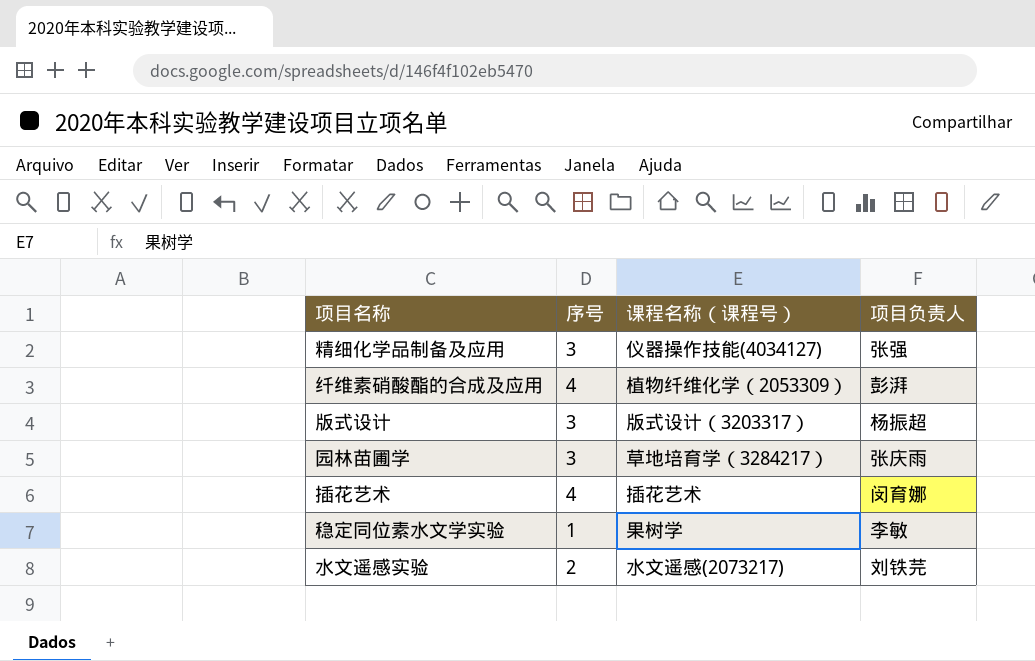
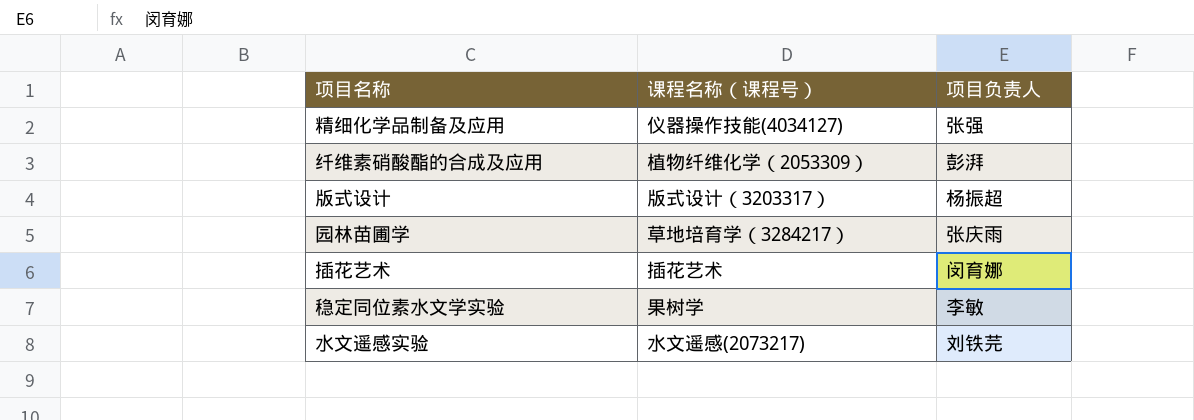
column 序号 | position: 2 -> none

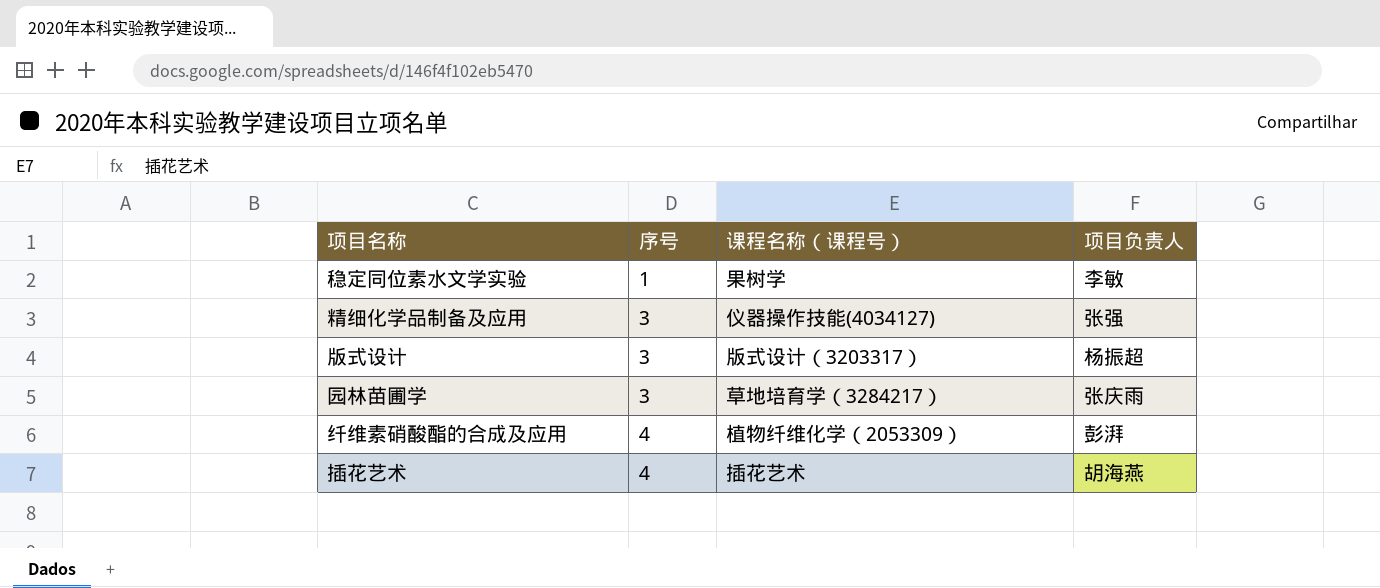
row order: none -> 序号 ascending
column 序号 | position: none -> 2
row 水文遥感实验: 水文遥感(2073217) | 刘铁芫 -> none
插花艺术 | 项目负责人: 闵育娜 -> 胡海燕

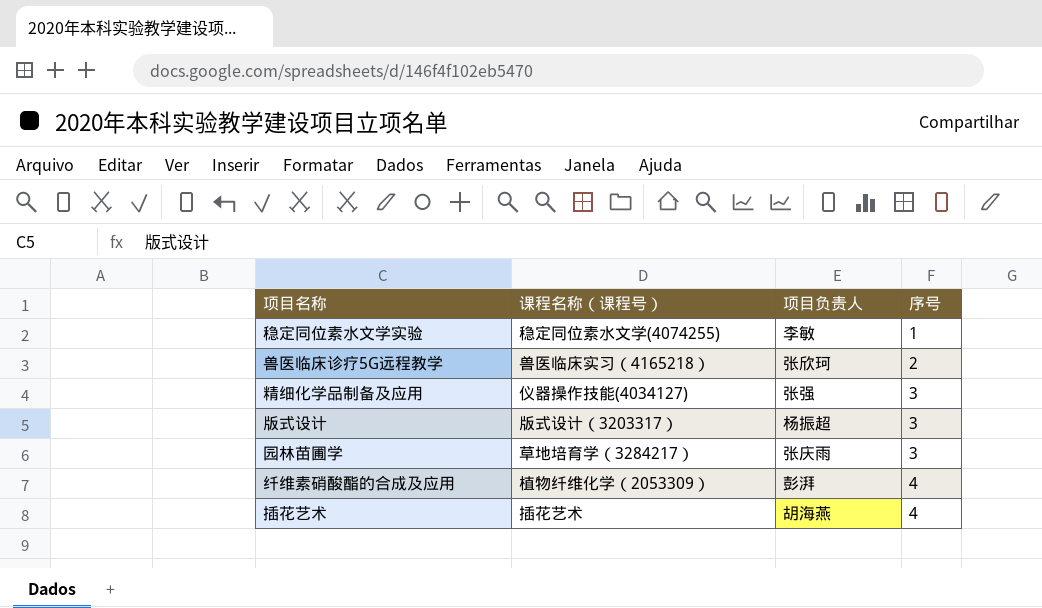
column 序号 | position: 2 -> 4
稳定同位素水文学实验 | 课程名称（课程号）: 果树学 -> 稳定同位素水文学(4074255)
row 兽医临床诊疗5G远程教学: none -> 兽医临床实习（4165218） | 张欣珂 | 2

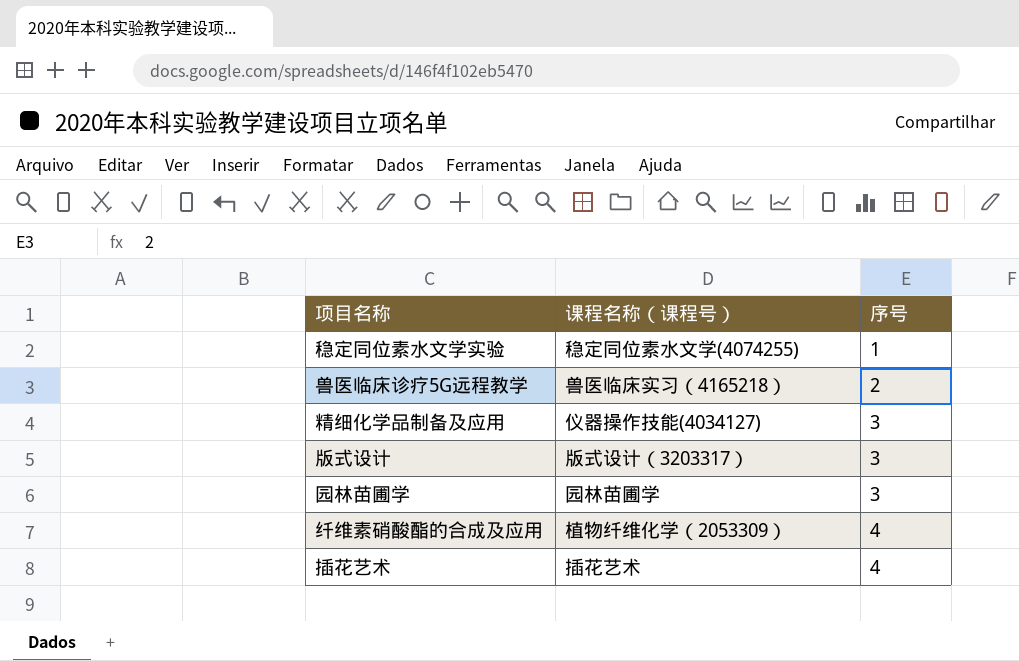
column 项目负责人 | position: 3 -> none
园林苗圃学 | 课程名称（课程号）: 草地培育学（3284217） -> 园林苗圃学

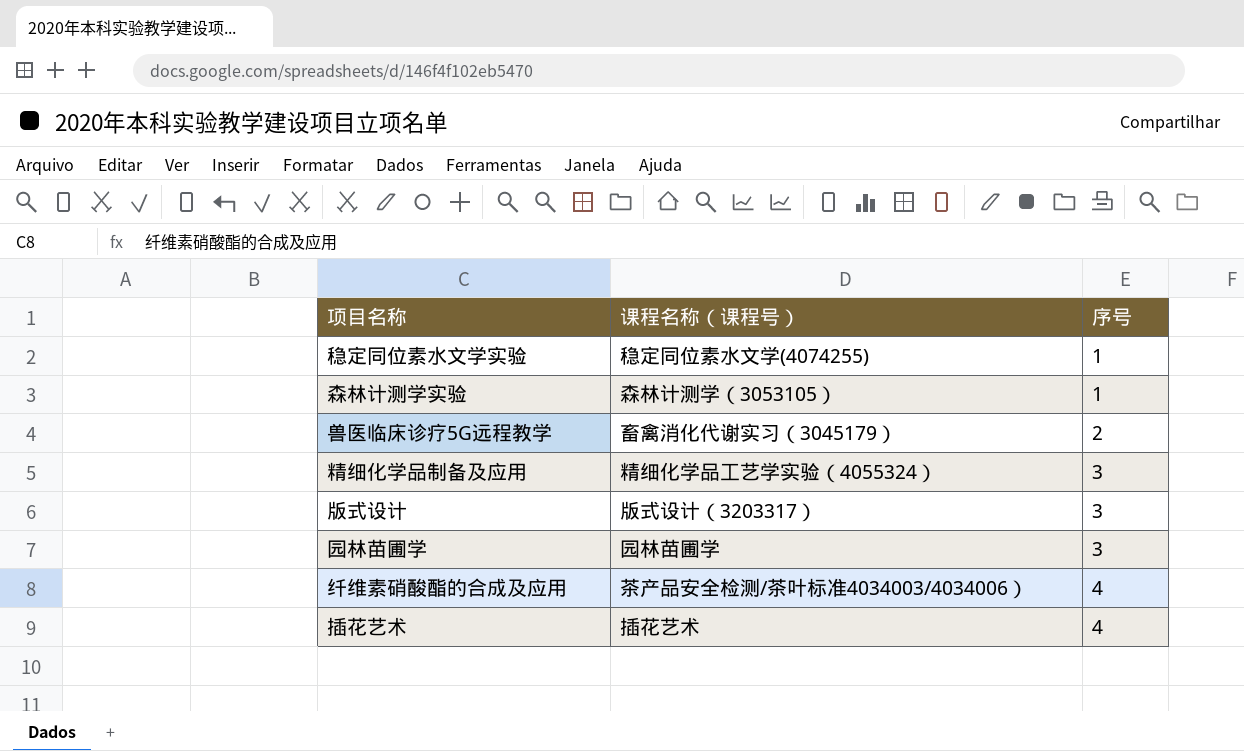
row 森林计测学实验: none -> 森林计测学（3053105） | 1
兽医临床诊疗5G远程教学 | 课程名称（课程号）: 兽医临床实习（4165218） -> 畜禽消化代谢实习（3045179）
精细化学品制备及应用 | 课程名称（课程号）: 仪器操作技能(4034127) -> 精细化学品工艺学实验（4055324）
纤维素硝酸酯的合成及应用 | 课程名称（课程号）: 植物纤维化学（2053309） -> 茶产品安全检测/茶叶标准4034003/4034006）

